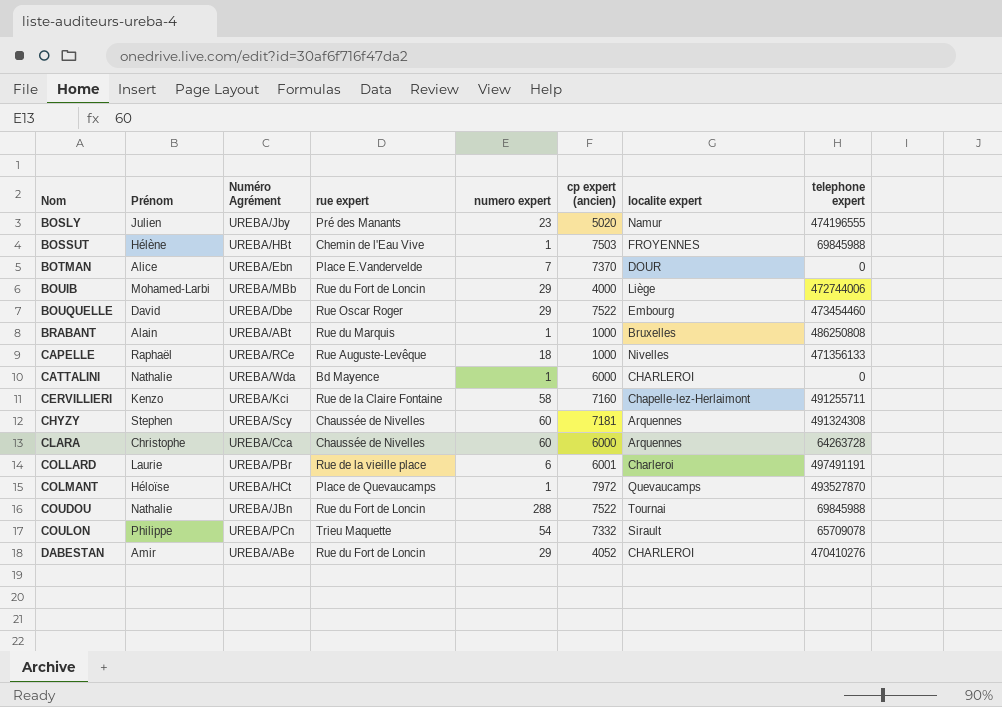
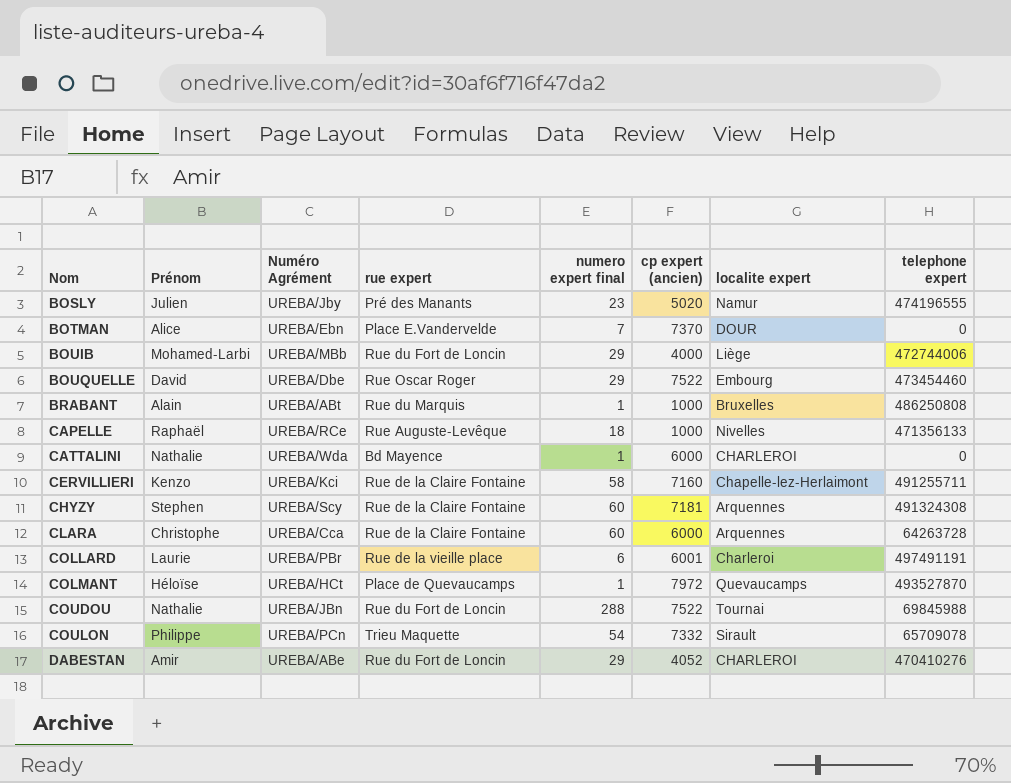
column name: numero expert -> numero expert final
row BOSSUT: Hélène | UREBA/HBt | Chemin de l'Eau Vive | 1 | 7503 | FROYENNES | 69845988 -> none
CHYZY | rue expert: Chaussée de Nivelles -> Rue de la Claire Fontaine
CLARA | rue expert: Chaussée de Nivelles -> Rue de la Claire Fontaine

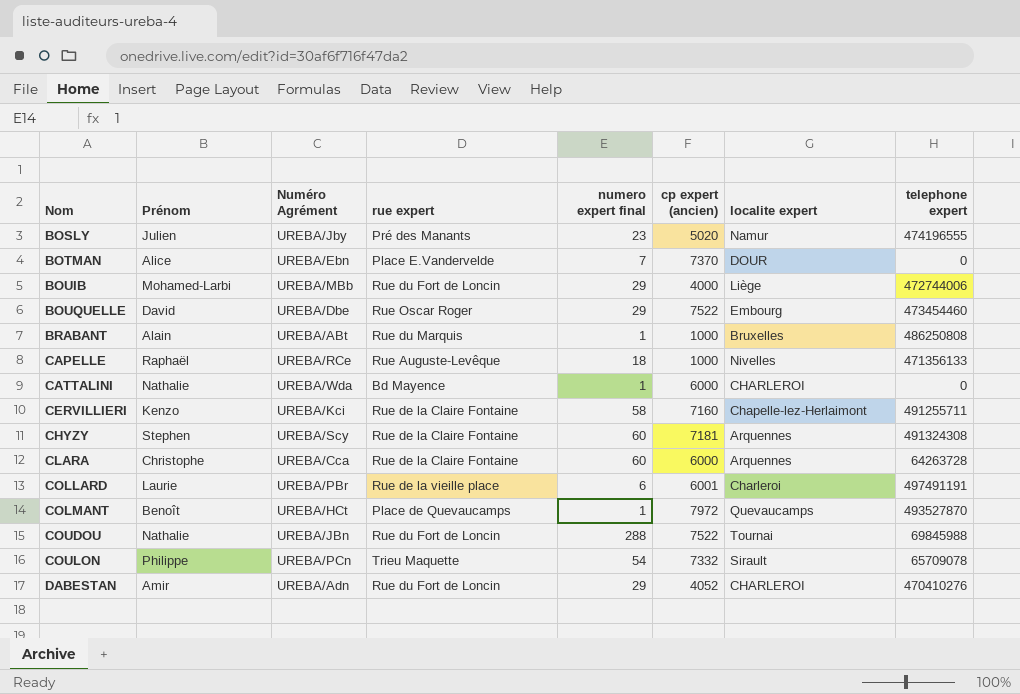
COLMANT | Prénom: Héloïse -> Benoît
DABESTAN | Numéro Agrément: UREBA/ABe -> UREBA/Adn

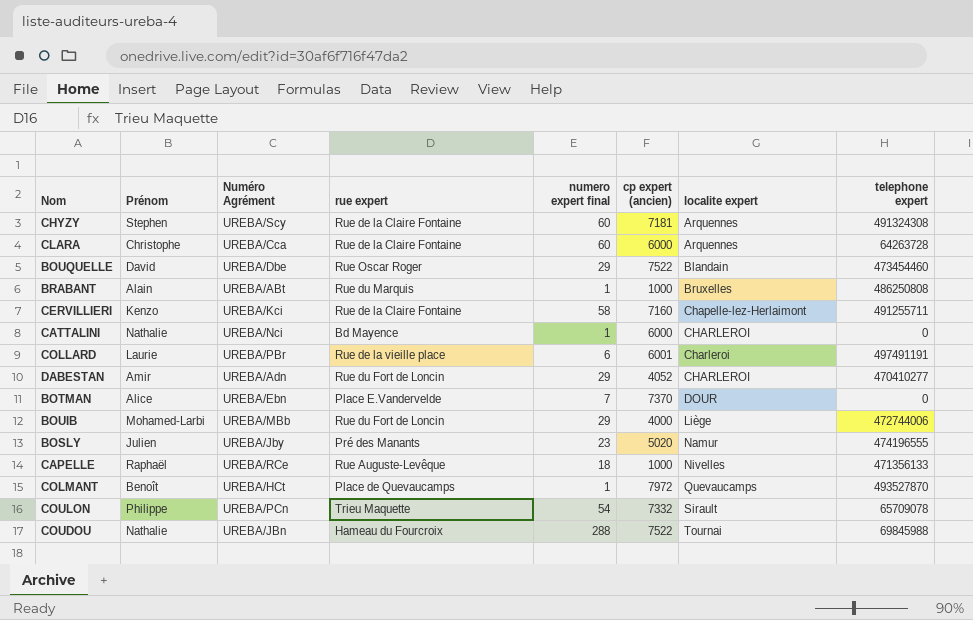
row order: Nom ascending -> localite expert ascending
BOUQUELLE | localite expert: Embourg -> Blandain
CATTALINI | Numéro Agrément: UREBA/Wda -> UREBA/Nci
DABESTAN | telephone expert: 470410276 -> 470410277
COUDOU | rue expert: Rue du Fort de Loncin -> Hameau du Fourcroix

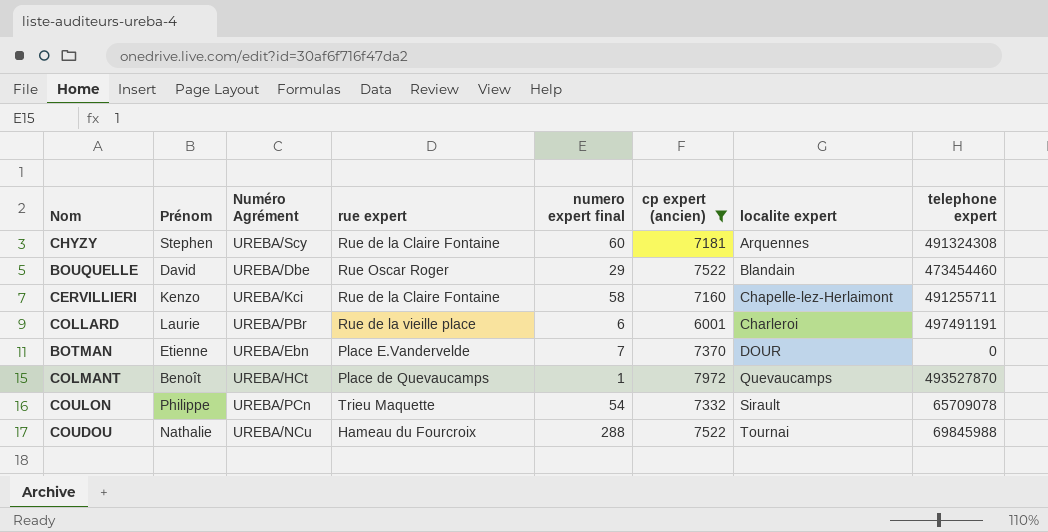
filter: none -> cp expert (ancien) >= 6001
BOTMAN | Prénom: Alice -> Etienne
COUDOU | Numéro Agrément: UREBA/JBn -> UREBA/NCu

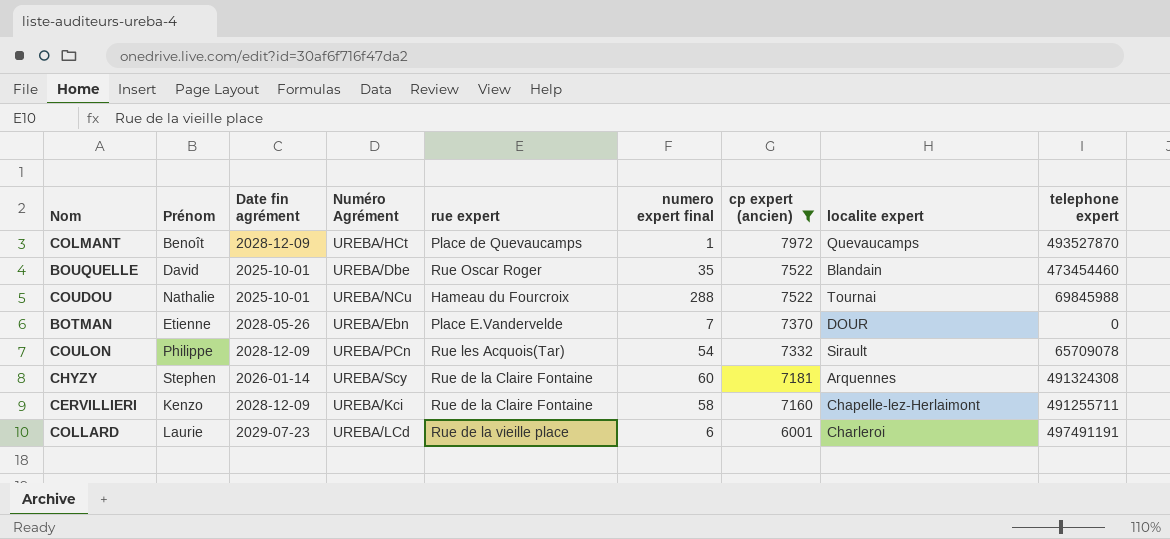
row order: localite expert ascending -> cp expert (ancien) descending
column Date fin agrément | position: none -> 3
BOUQUELLE | numero expert final: 29 -> 35
COULON | rue expert: Trieu Maquette -> Rue les Acquois(Tar)
COLLARD | Numéro Agrément: UREBA/PBr -> UREBA/LCd

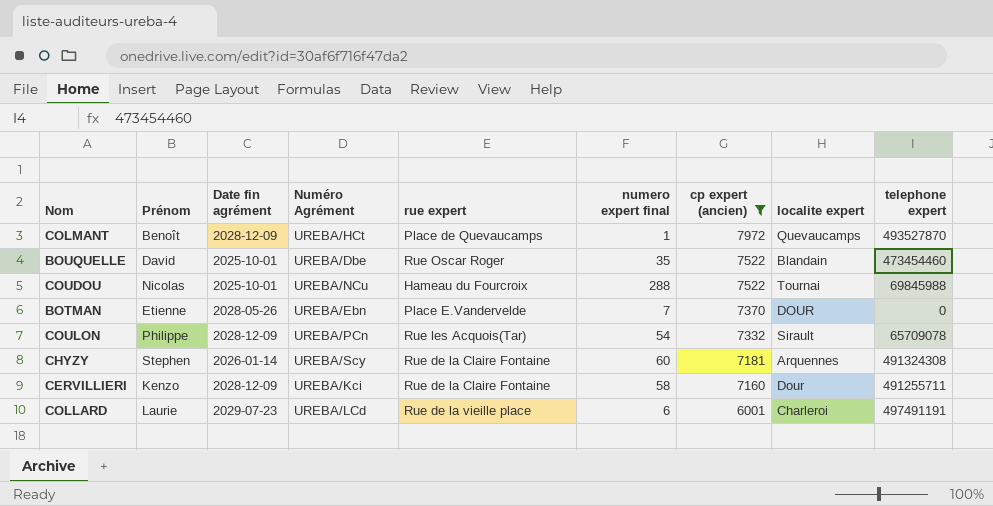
COUDOU | Prénom: Nathalie -> Nicolas
CERVILLIERI | localite expert: Chapelle-lez-Herlaimont -> Dour

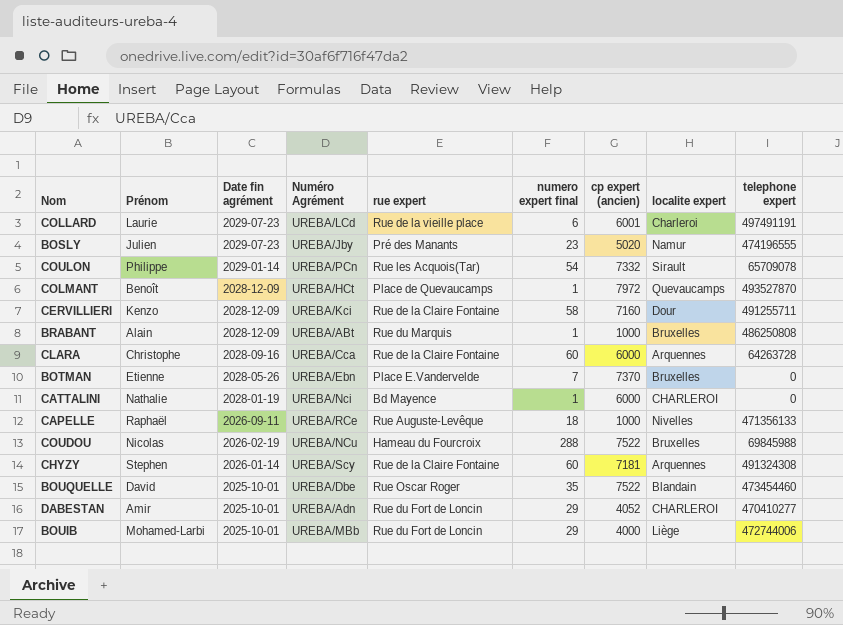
filter: cp expert (ancien) >= 6001 -> none
row order: cp expert (ancien) descending -> Date fin agrément descending
COULON | Date fin agrément: 2028-12-09 -> 2029-01-14
BOTMAN | localite expert: DOUR -> Bruxelles
COUDOU | Date fin agrément: 2025-10-01 -> 2026-02-19
COUDOU | localite expert: Tournai -> Bruxelles

